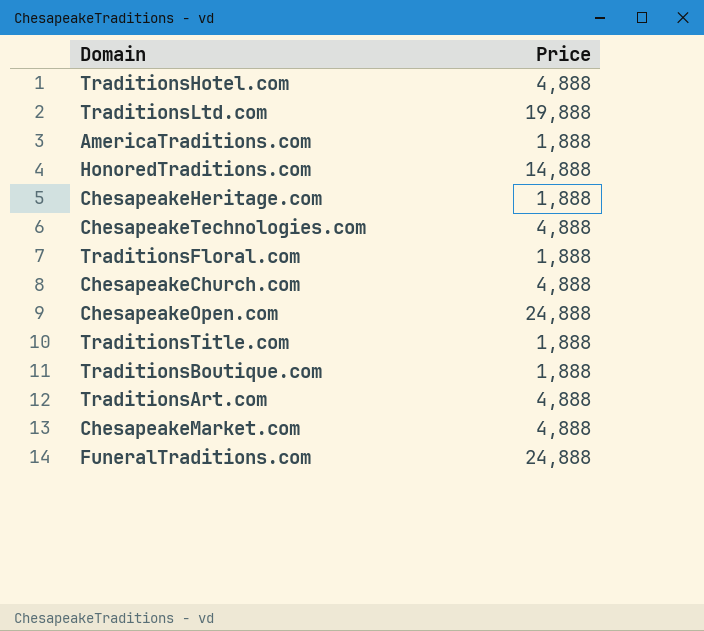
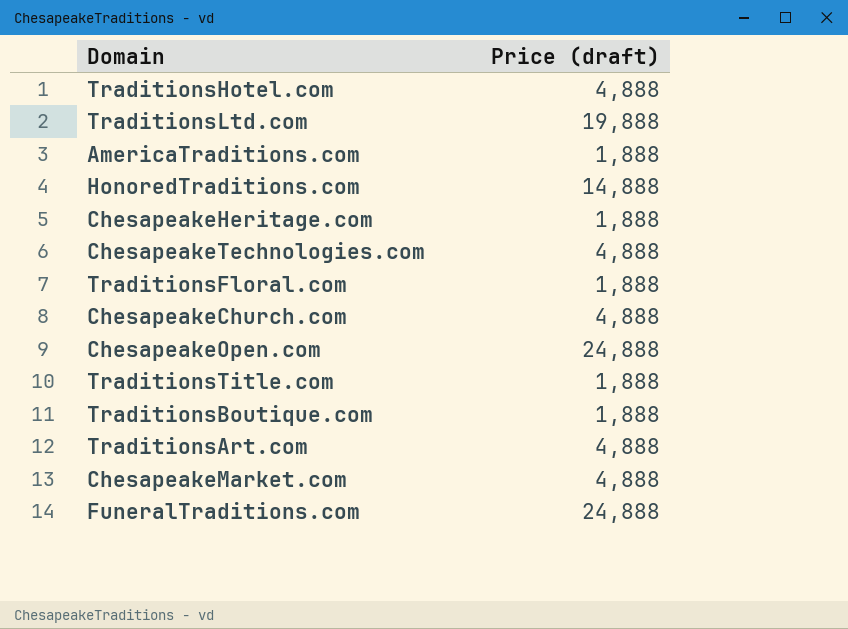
column name: Price -> Price (draft)

